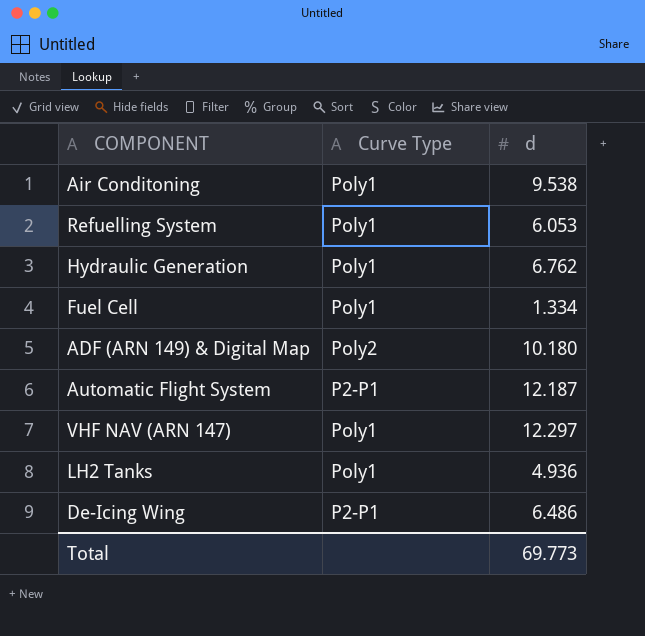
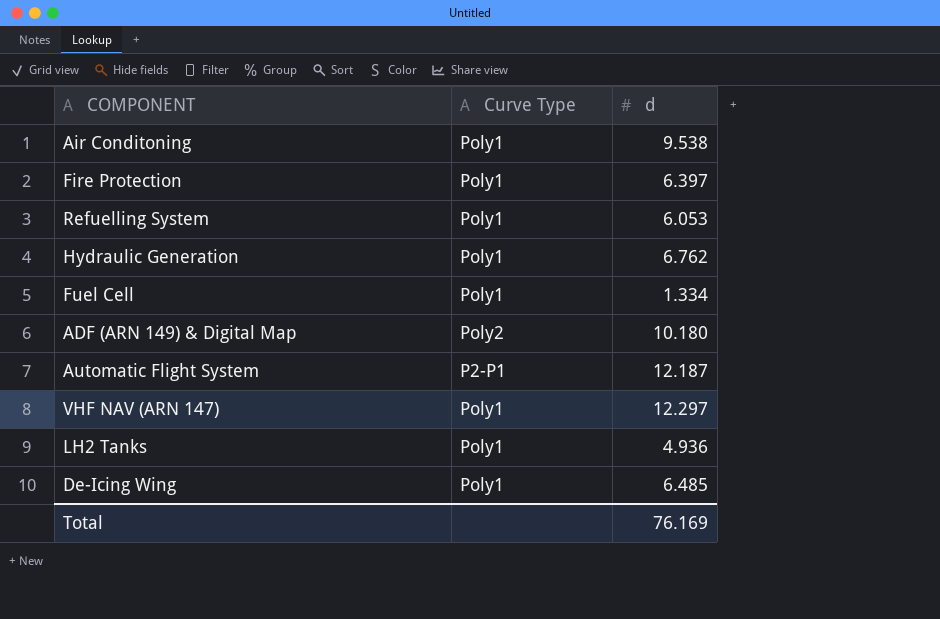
row Fire Protection: none -> Poly1 | 6.397
De-Icing Wing | Curve Type: P2-P1 -> Poly1
De-Icing Wing | d: 6.486 -> 6.485
Total | d: 69.773 -> 76.169

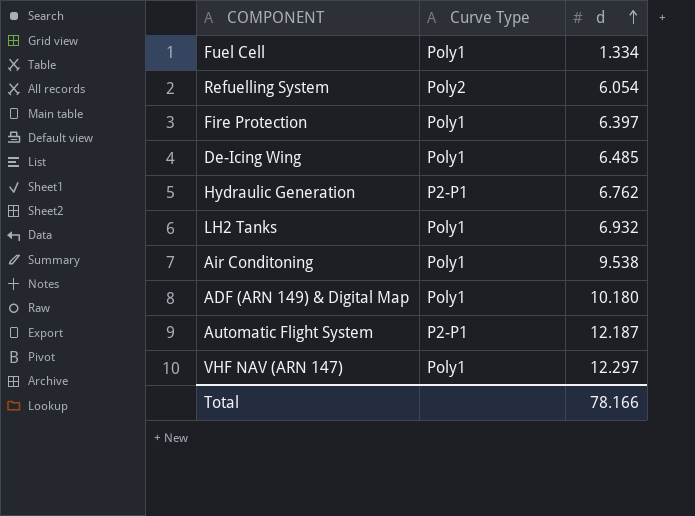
row order: none -> d ascending
Refuelling System | Curve Type: Poly1 -> Poly2
Refuelling System | d: 6.053 -> 6.054
Hydraulic Generation | Curve Type: Poly1 -> P2-P1
LH2 Tanks | d: 4.936 -> 6.932
ADF (ARN 149) & Digital Map | Curve Type: Poly2 -> Poly1
Total | d: 76.169 -> 78.166

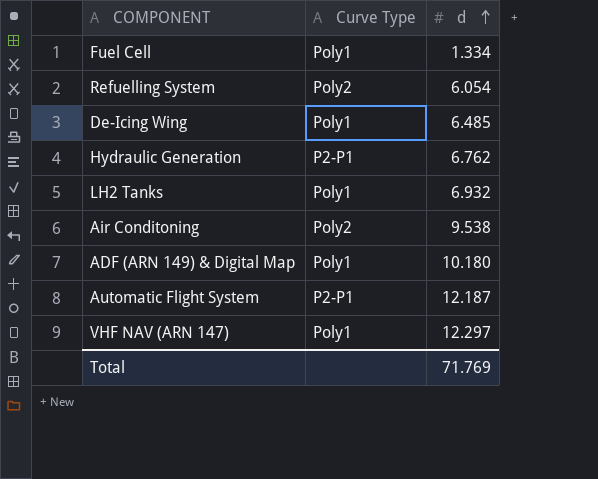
row Fire Protection: Poly1 | 6.397 -> none
Air Conditoning | Curve Type: Poly1 -> Poly2
Total | d: 78.166 -> 71.769

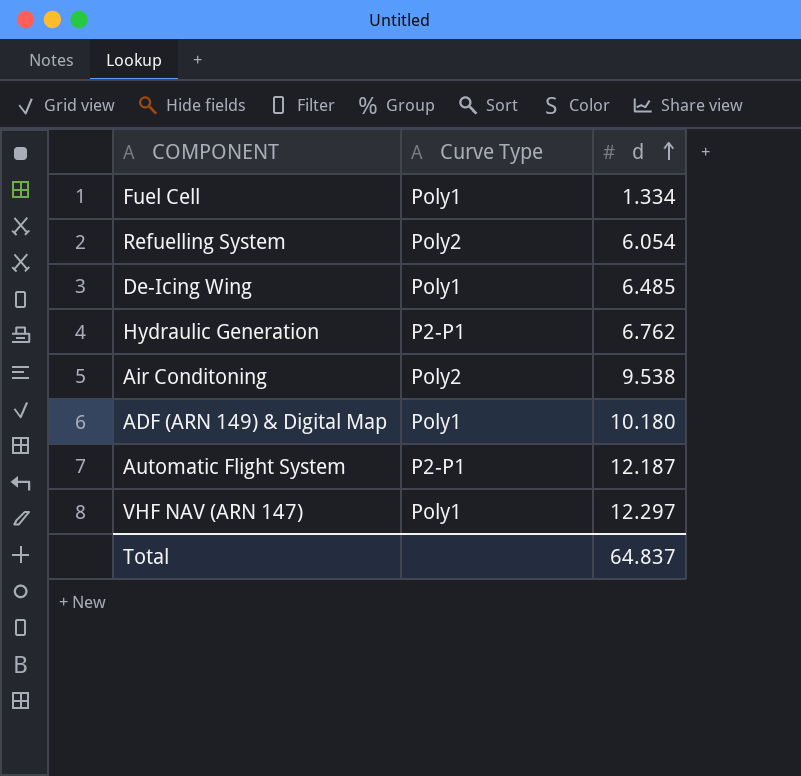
row LH2 Tanks: Poly1 | 6.932 -> none
Total | d: 71.769 -> 64.837

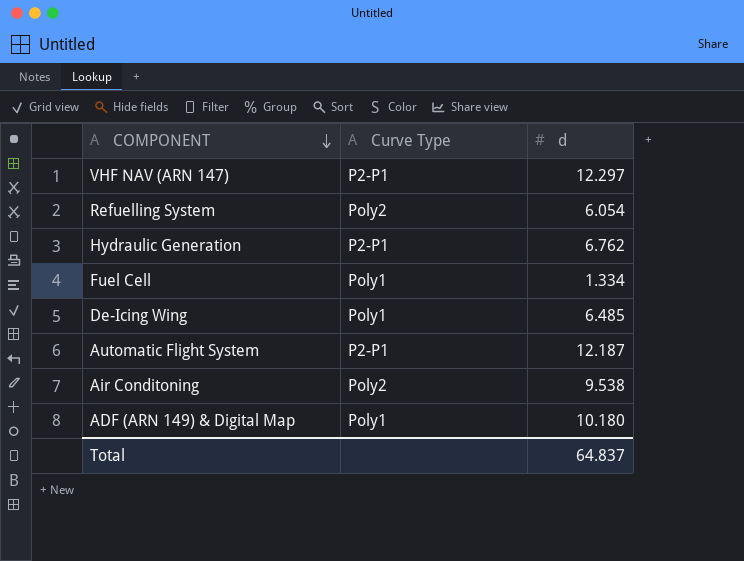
row order: d ascending -> COMPONENT descending
VHF NAV (ARN 147) | Curve Type: Poly1 -> P2-P1

